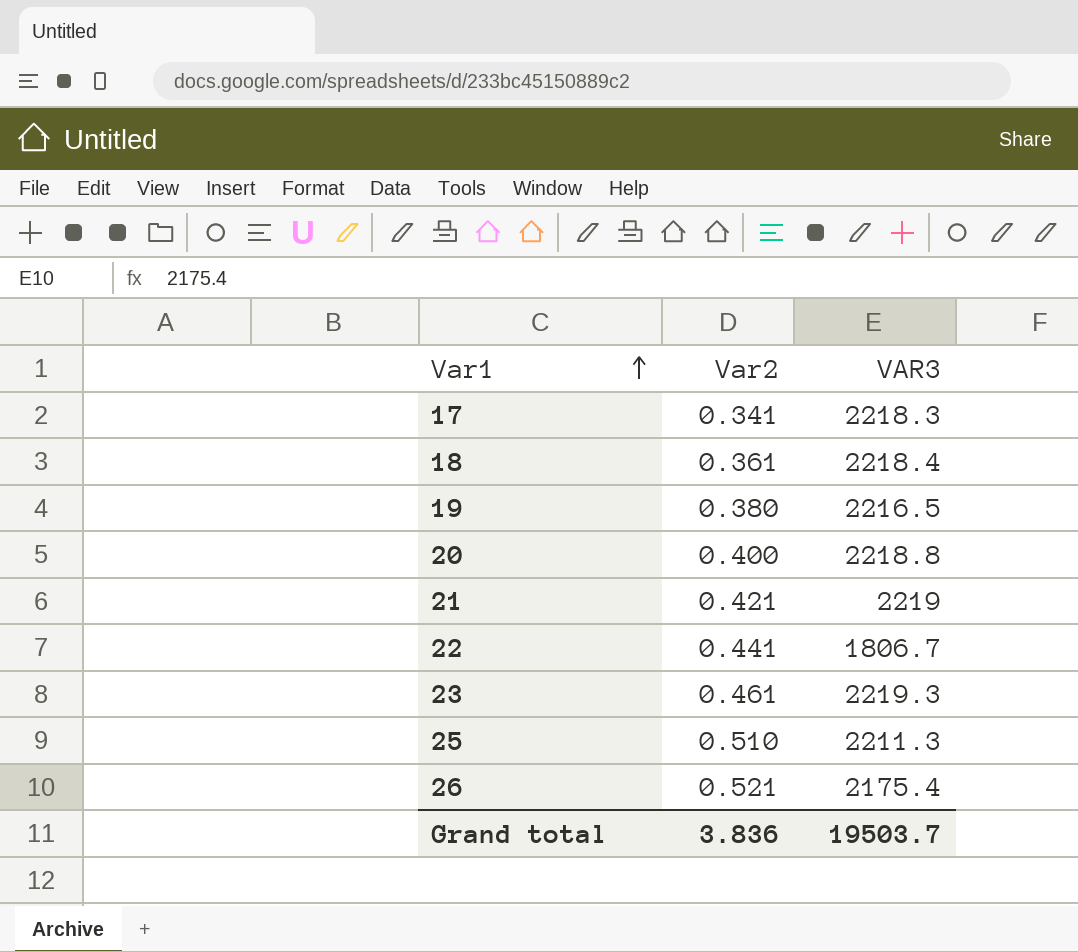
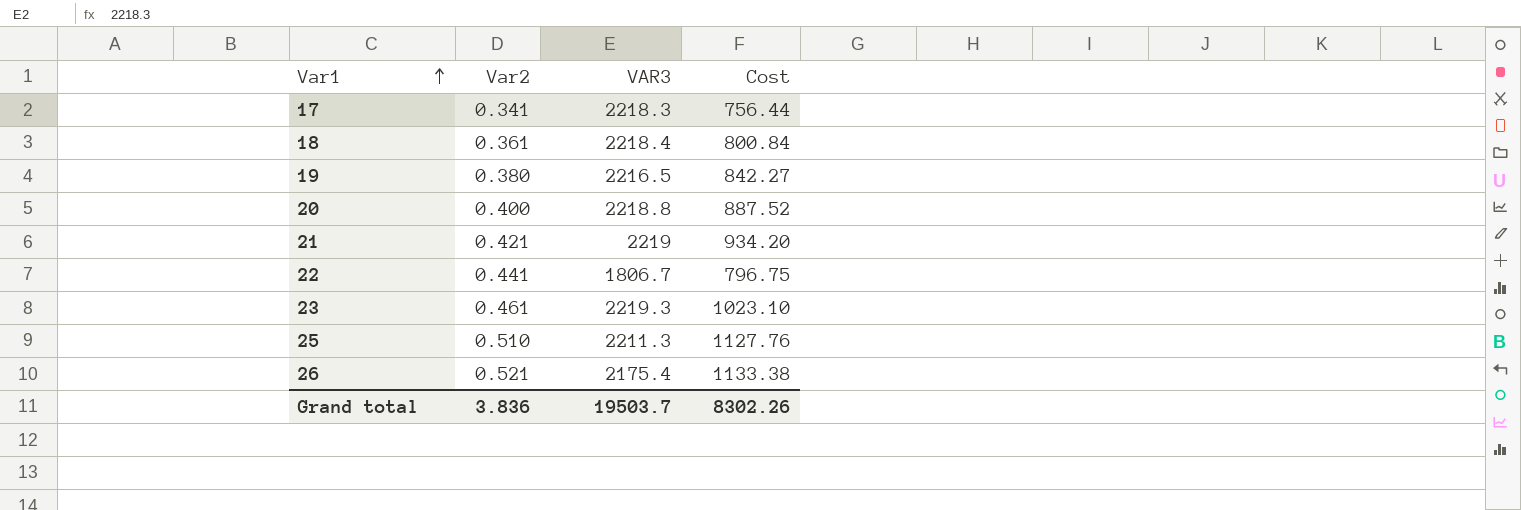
column Cost | formula: none -> [Var2] * [VAR3]

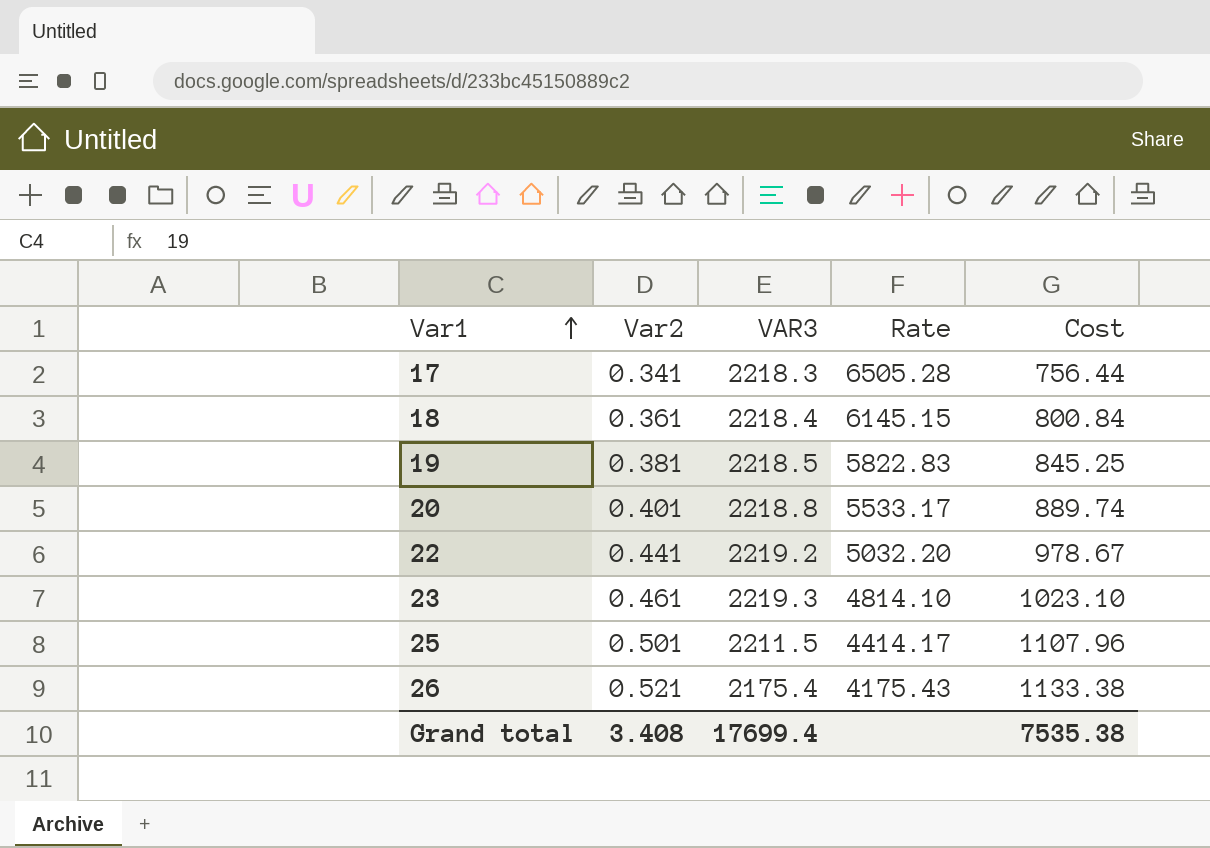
column Rate | formula: none -> [VAR3] / [Var2]
row 21: 0.421 | 2219 | 934.20 -> none
19 | Var2: 0.380 -> 0.381
19 | VAR3: 2216.5 -> 2218.5
19 | Cost: 842.27 -> 845.25
20 | Var2: 0.400 -> 0.401
20 | Cost: 887.52 -> 889.74
22 | VAR3: 1806.7 -> 2219.2
22 | Cost: 796.75 -> 978.67
25 | Var2: 0.510 -> 0.501
25 | VAR3: 2211.3 -> 2211.5
25 | Cost: 1127.76 -> 1107.96
Grand total | Var2: 3.836 -> 3.408
Grand total | VAR3: 19503.7 -> 17699.4
Grand total | Cost: 8302.26 -> 7535.38

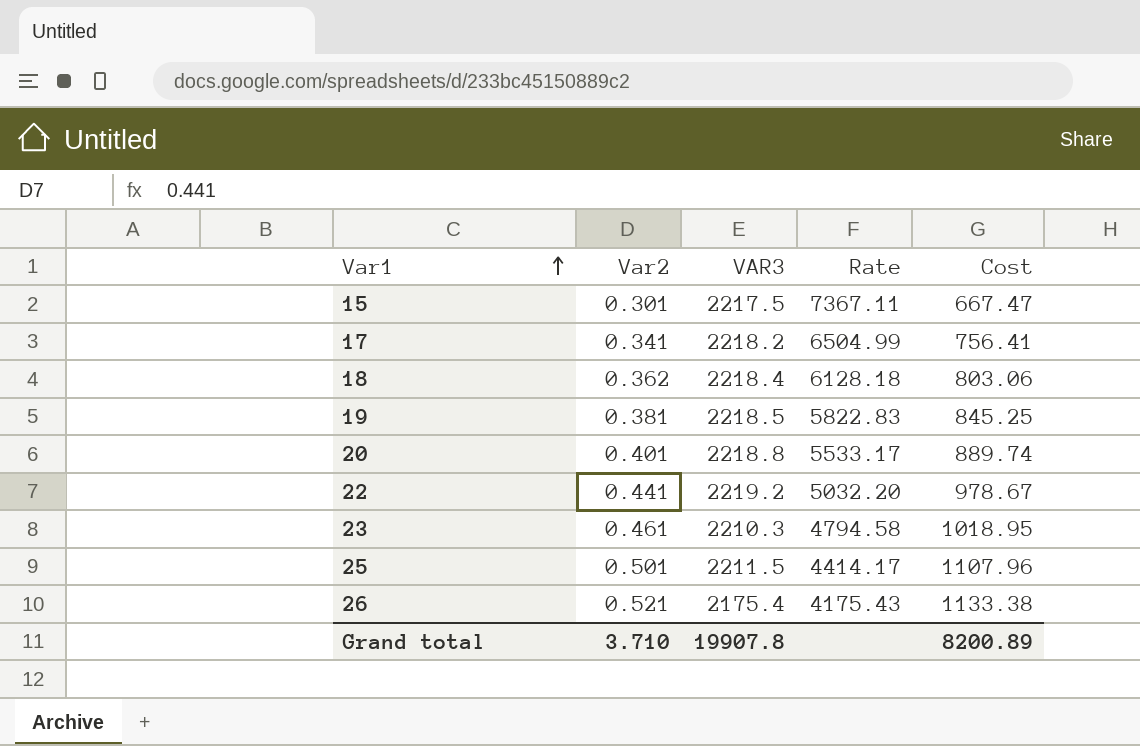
row 15: none -> 0.301 | 2217.5 | 7367.11 | 667.47
17 | VAR3: 2218.3 -> 2218.2
17 | Rate: 6505.28 -> 6504.99
17 | Cost: 756.44 -> 756.41
18 | Var2: 0.361 -> 0.362
18 | Rate: 6145.15 -> 6128.18
18 | Cost: 800.84 -> 803.06
23 | VAR3: 2219.3 -> 2210.3
23 | Rate: 4814.10 -> 4794.58
23 | Cost: 1023.10 -> 1018.95
Grand total | Var2: 3.408 -> 3.710
Grand total | VAR3: 17699.4 -> 19907.8
Grand total | Cost: 7535.38 -> 8200.89

